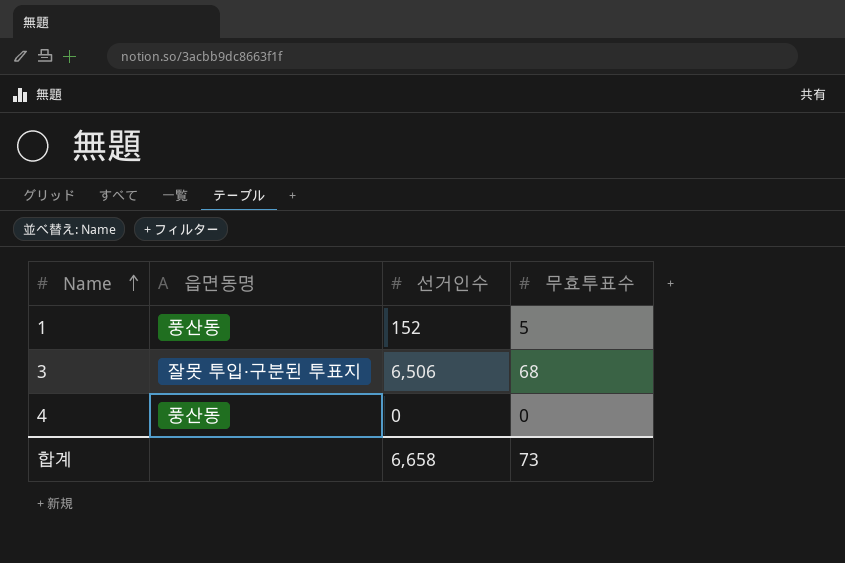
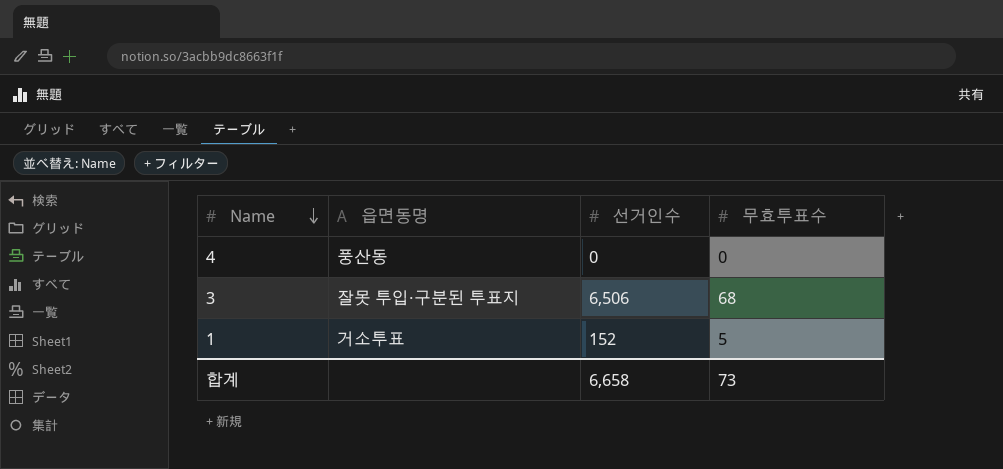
row order: Name ascending -> Name descending
1 | 읍면동명: 풍산동 -> 거소투표

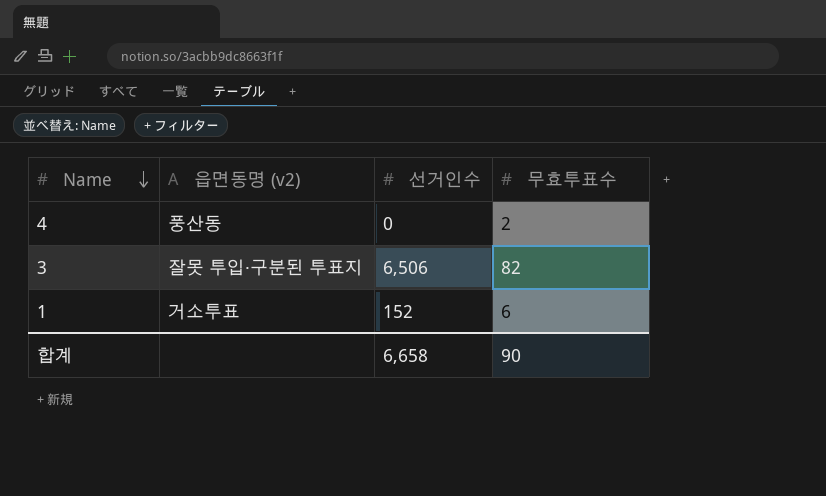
column name: 읍면동명 -> 읍면동명 (v2)
4 | 무효투표수: 0 -> 2
3 | 무효투표수: 68 -> 82
1 | 무효투표수: 5 -> 6
합계 | 무효투표수: 73 -> 90

